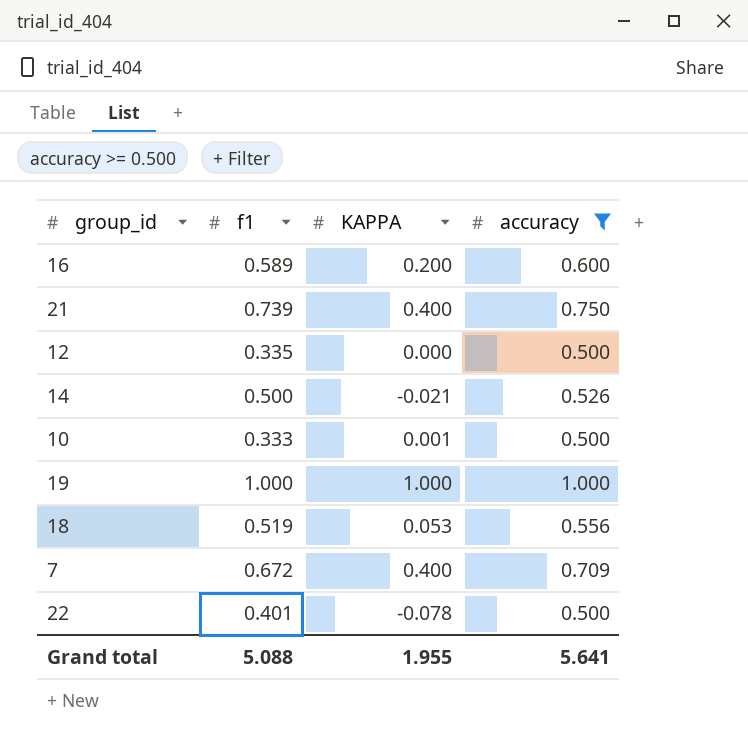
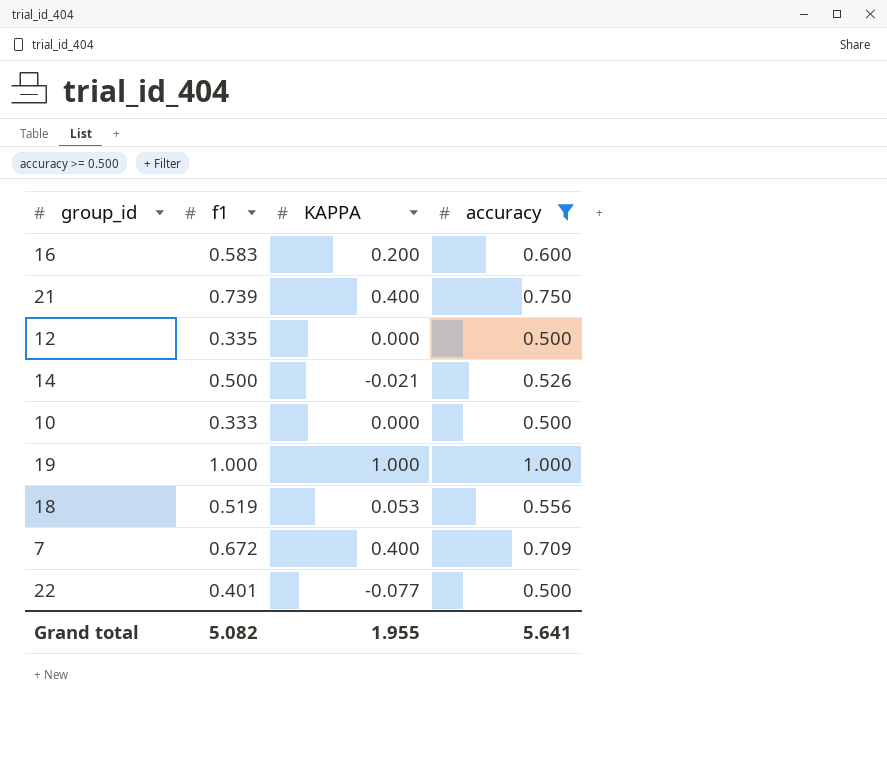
16 | f1: 0.589 -> 0.583
10 | KAPPA: 0.001 -> 0.000
22 | KAPPA: -0.078 -> -0.077
Grand total | f1: 5.088 -> 5.082

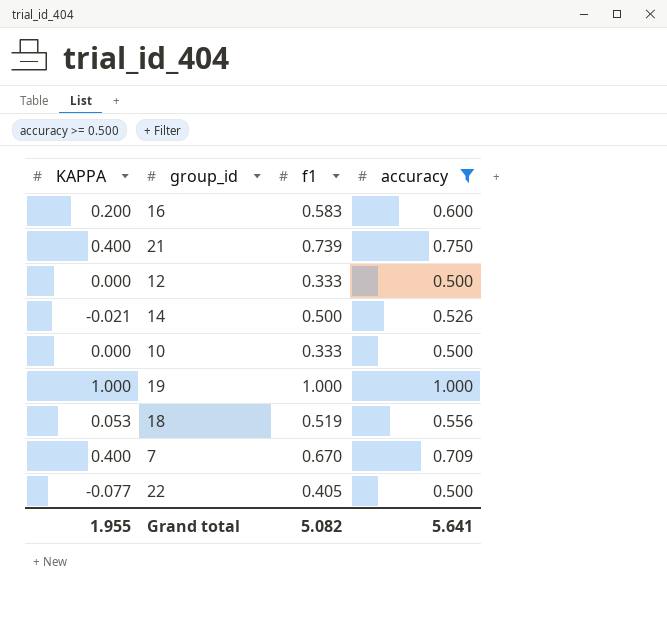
column KAPPA | position: 3 -> 1
12 | f1: 0.335 -> 0.333
7 | f1: 0.672 -> 0.670
22 | f1: 0.401 -> 0.405

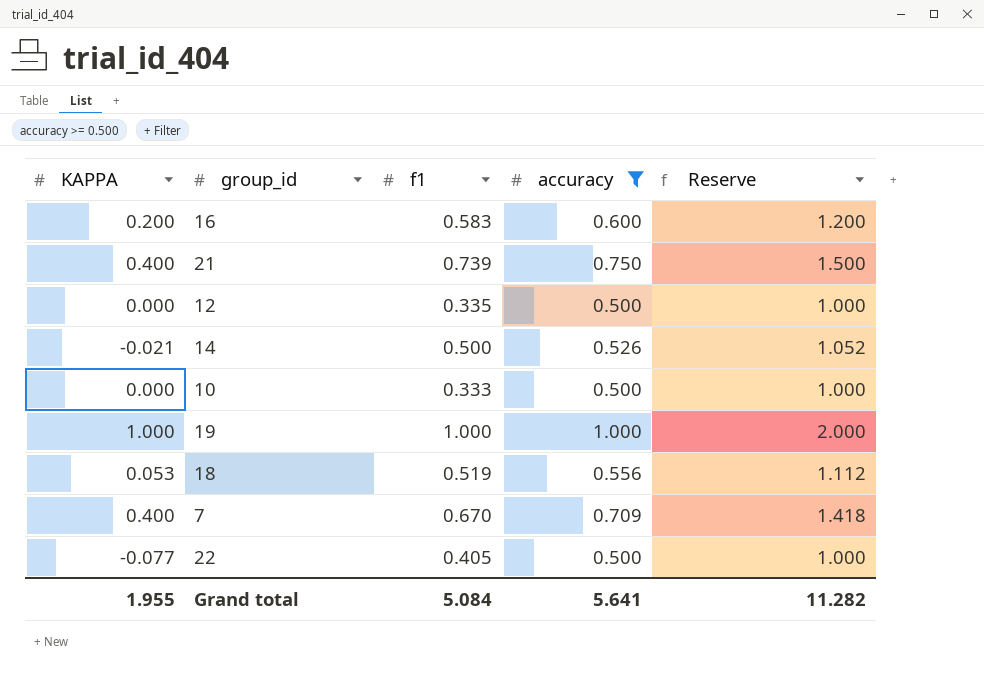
column Reserve | formula: none -> [accuracy] * 2
12 | f1: 0.333 -> 0.335
Grand total | f1: 5.082 -> 5.084

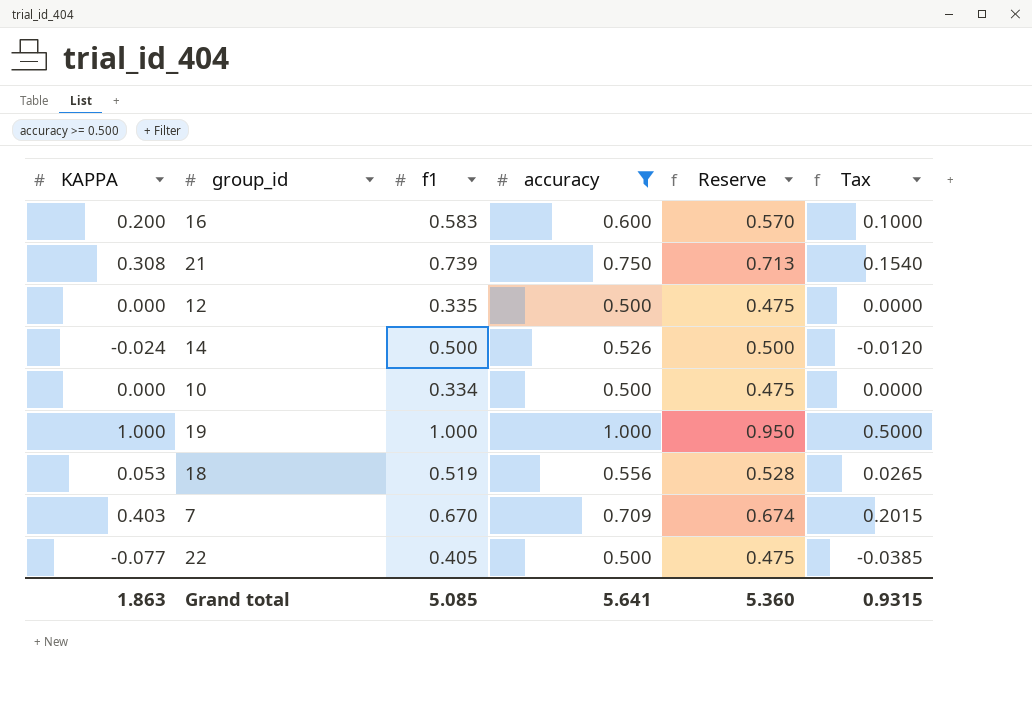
column Reserve | formula: [accuracy] * 2 -> [accuracy] * 0.95
column Tax | formula: none -> [KAPPA] * 0.5
21 | KAPPA: 0.400 -> 0.308
14 | KAPPA: -0.021 -> -0.024
10 | f1: 0.333 -> 0.334
7 | KAPPA: 0.400 -> 0.403
Grand total | KAPPA: 1.955 -> 1.863
Grand total | f1: 5.084 -> 5.085
Grand total | Reserve: 11.282 -> 5.360

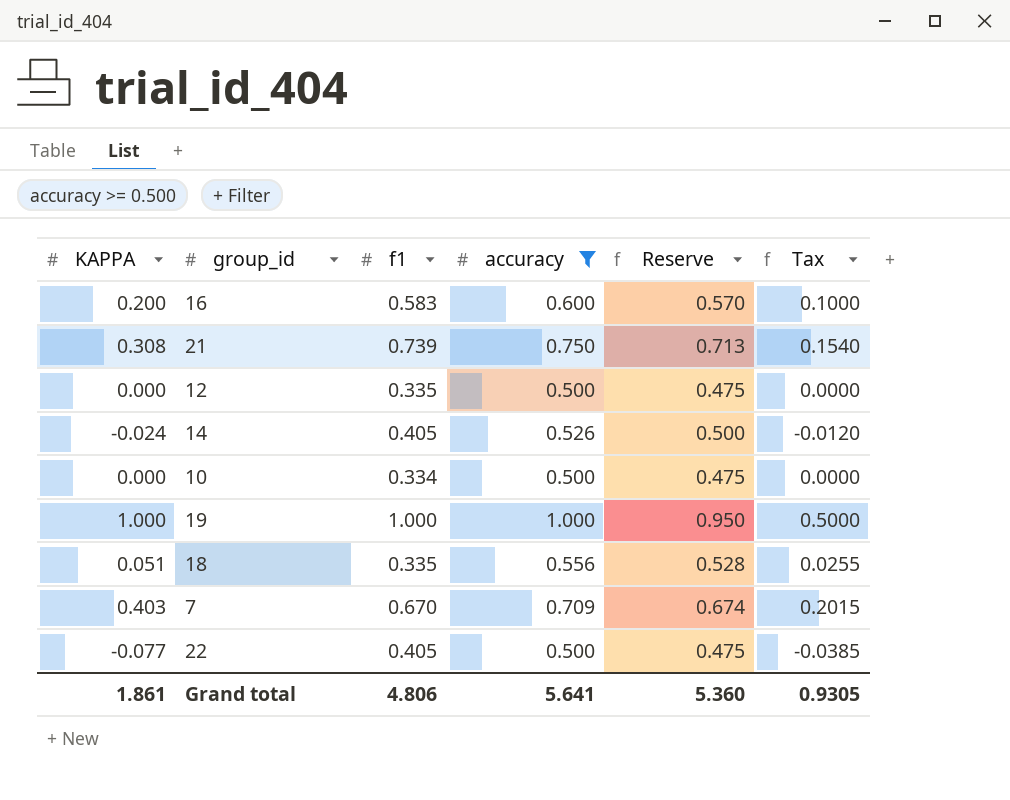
14 | f1: 0.500 -> 0.405
18 | KAPPA: 0.053 -> 0.051
18 | f1: 0.519 -> 0.335
18 | Tax: 0.0265 -> 0.0255
Grand total | KAPPA: 1.863 -> 1.861
Grand total | f1: 5.085 -> 4.806
Grand total | Tax: 0.9315 -> 0.9305

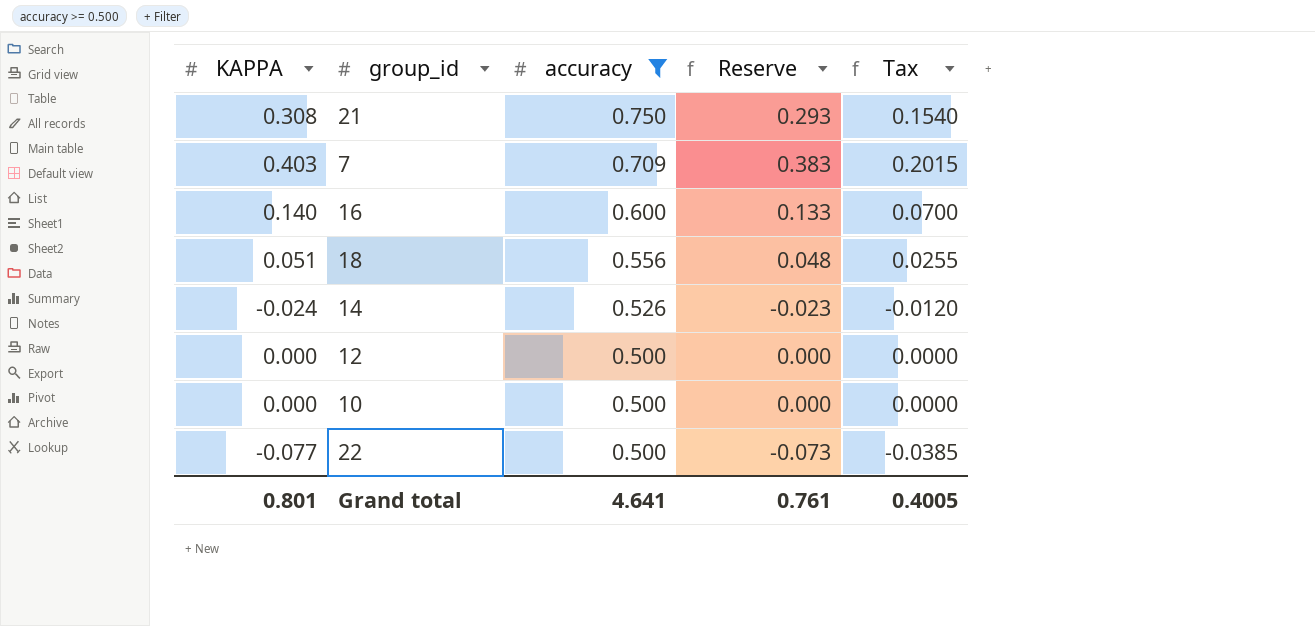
row order: none -> accuracy descending
column f1 | position: 3 -> none
column Reserve | formula: [accuracy] * 0.95 -> [KAPPA] * 0.95
row 19: 1.000 | 1.000 | 1.000 | 0.950 | 0.5000 -> none
16 | KAPPA: 0.200 -> 0.140
16 | Tax: 0.1000 -> 0.0700
Grand total | KAPPA: 1.861 -> 0.801
Grand total | accuracy: 5.641 -> 4.641
Grand total | Reserve: 5.360 -> 0.761
Grand total | Tax: 0.9305 -> 0.4005

